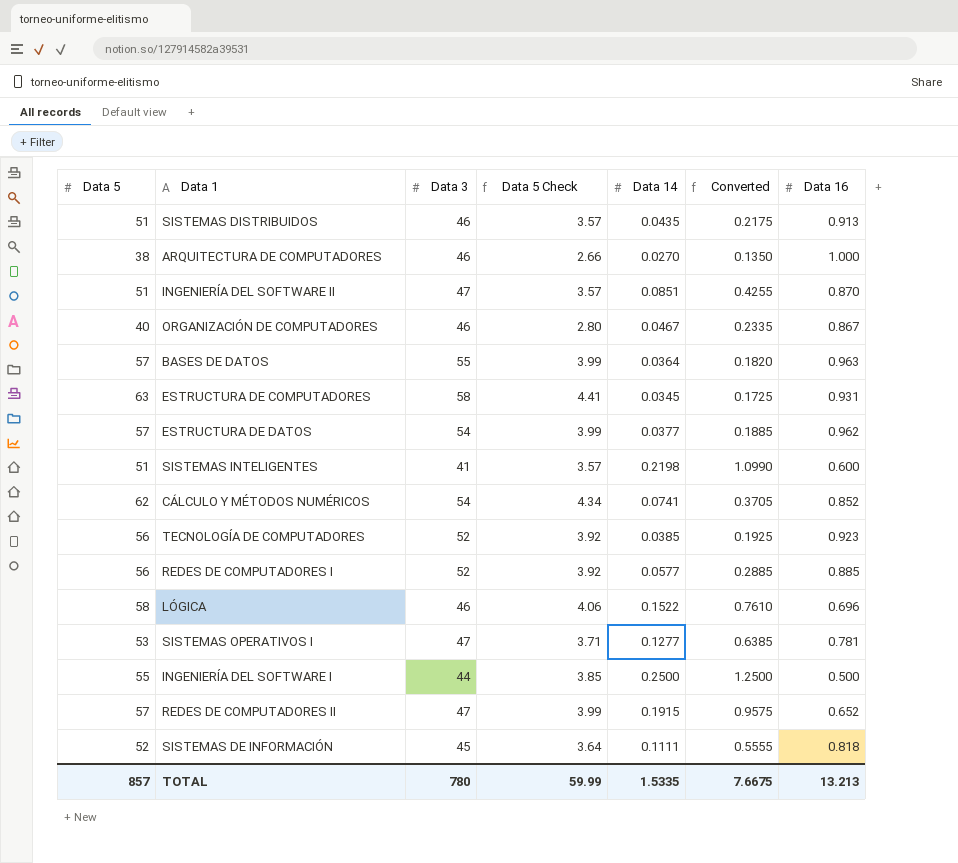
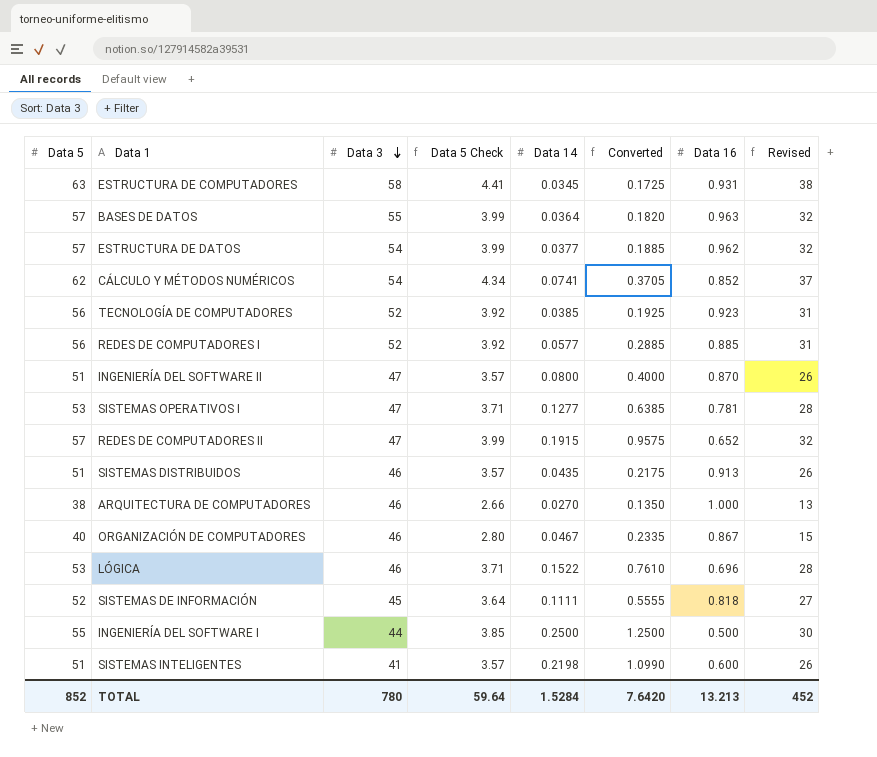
row order: none -> Data 3 descending
column Revised | formula: none -> [Data 5] - 25
INGENIERÍA DEL SOFTWARE II | Data 14: 0.0851 -> 0.0800
INGENIERÍA DEL SOFTWARE II | Converted: 0.4255 -> 0.4000
LÓGICA | Data 5: 58 -> 53
LÓGICA | Data 5 Check: 4.06 -> 3.71
TOTAL | Data 5: 857 -> 852
TOTAL | Data 5 Check: 59.99 -> 59.64
TOTAL | Data 14: 1.5335 -> 1.5284
TOTAL | Converted: 7.6675 -> 7.6420

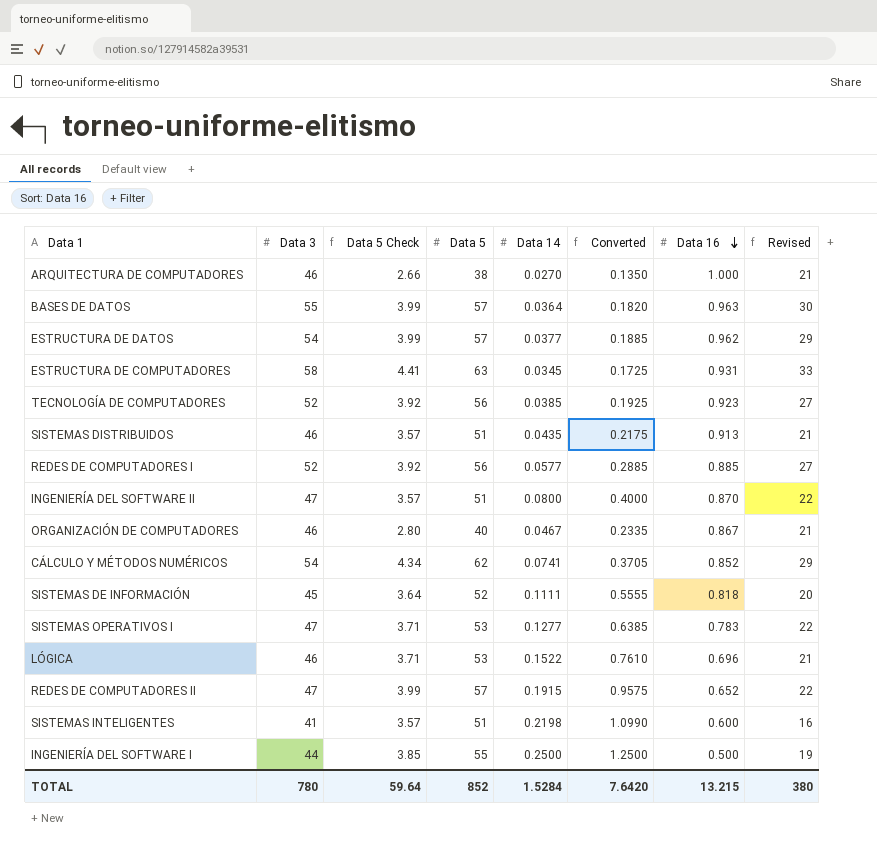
row order: Data 3 descending -> Data 16 descending
column Data 5 | position: 1 -> 4
column Revised | formula: [Data 5] - 25 -> [Data 3] - 25
SISTEMAS OPERATIVOS I | Data 16: 0.781 -> 0.783
TOTAL | Data 16: 13.213 -> 13.215
TOTAL | Revised: 452 -> 380

